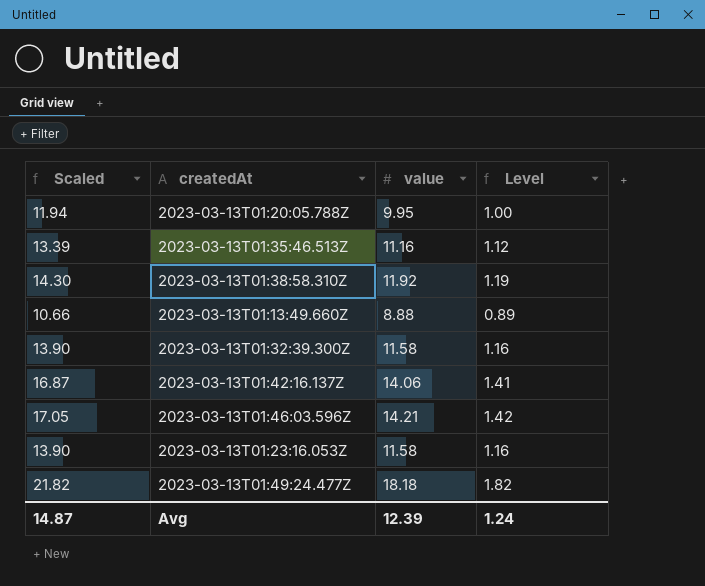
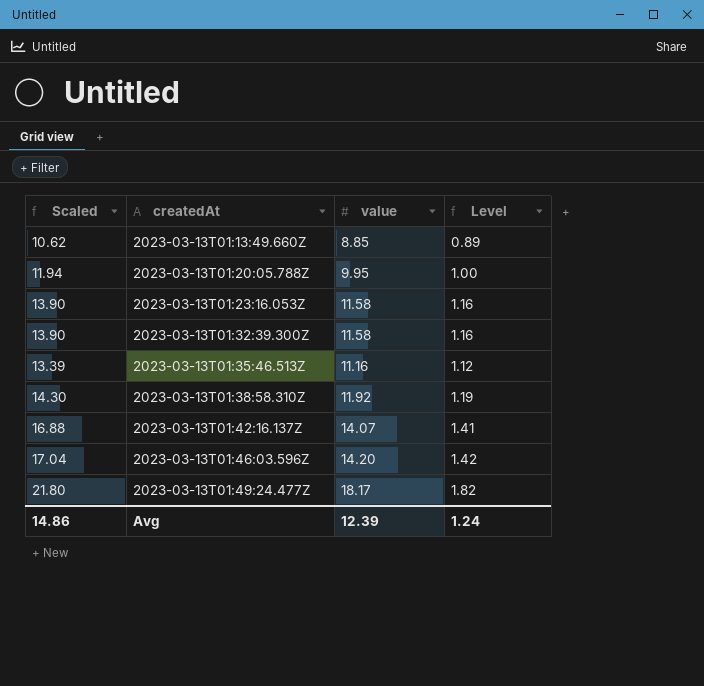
row order: none -> createdAt ascending
2023-03-13T01:13:49.660Z | Scaled: 10.66 -> 10.62
2023-03-13T01:13:49.660Z | value: 8.88 -> 8.85
2023-03-13T01:42:16.137Z | Scaled: 16.87 -> 16.88
2023-03-13T01:42:16.137Z | value: 14.06 -> 14.07
2023-03-13T01:46:03.596Z | Scaled: 17.05 -> 17.04
2023-03-13T01:46:03.596Z | value: 14.21 -> 14.20
2023-03-13T01:49:24.477Z | Scaled: 21.82 -> 21.80
2023-03-13T01:49:24.477Z | value: 18.18 -> 18.17
Avg | Scaled: 14.87 -> 14.86

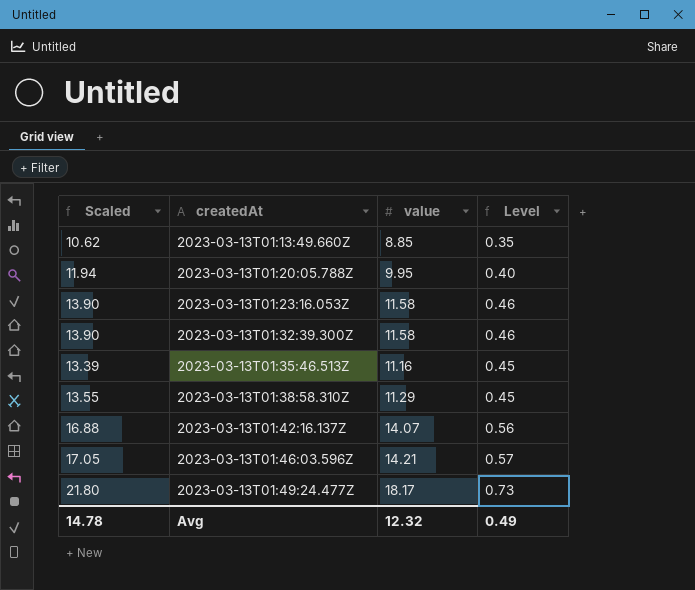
column Level | formula: [value] * 0.1 -> [value] * 0.04
2023-03-13T01:38:58.310Z | Scaled: 14.30 -> 13.55
2023-03-13T01:38:58.310Z | value: 11.92 -> 11.29
2023-03-13T01:46:03.596Z | Scaled: 17.04 -> 17.05
2023-03-13T01:46:03.596Z | value: 14.20 -> 14.21
Avg | Scaled: 14.86 -> 14.78
Avg | value: 12.39 -> 12.32
Avg | Level: 1.24 -> 0.49

